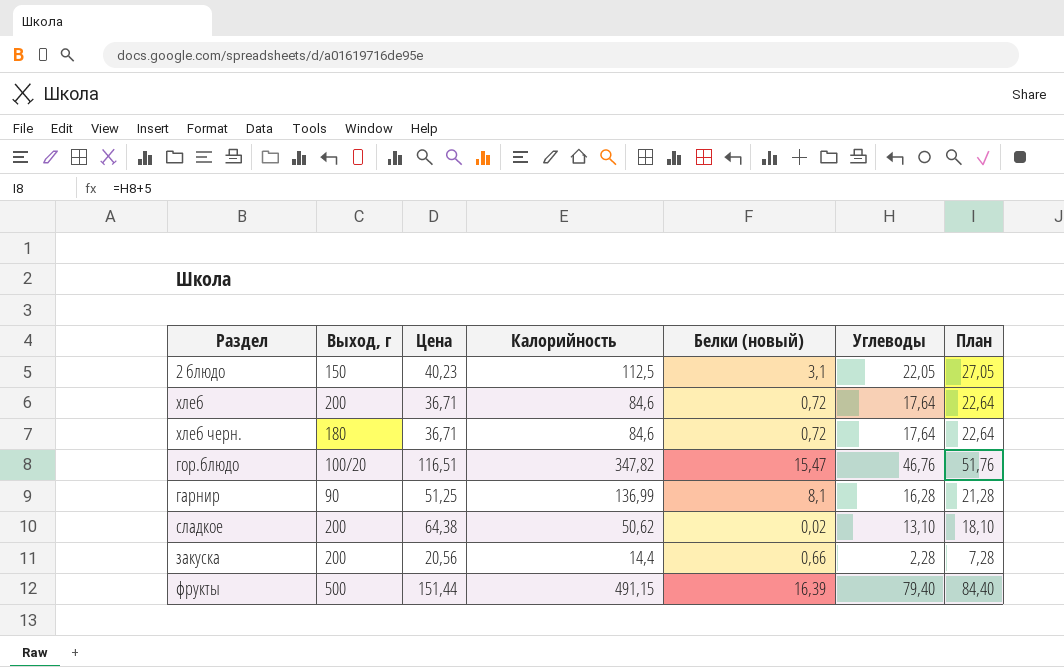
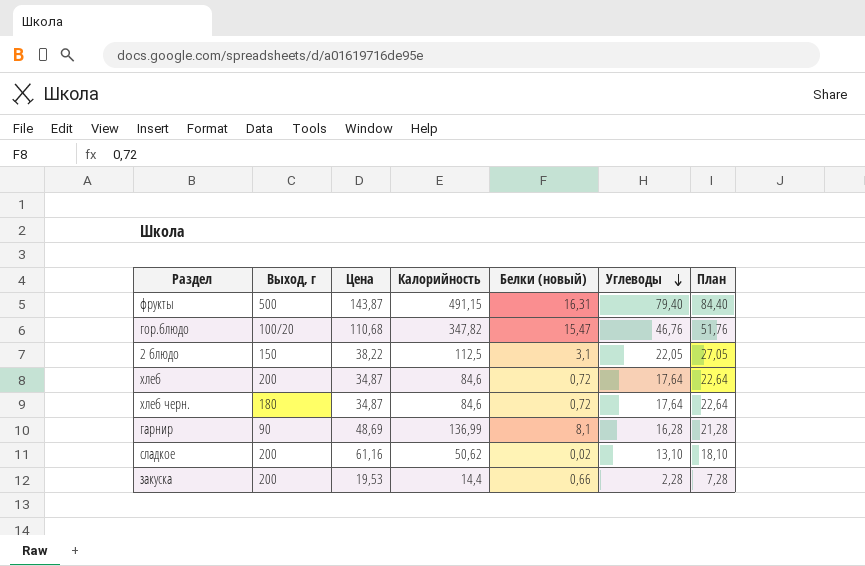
row order: none -> Углеводы descending
фрукты | Цена: 151,44 -> 143,87
фрукты | Белки (новый): 16,39 -> 16,31
гор.блюдо | Цена: 116,51 -> 110,68
2 блюдо | Цена: 40,23 -> 38,22
хлеб | Цена: 36,71 -> 34,87
хлеб черн. | Цена: 36,71 -> 34,87
гарнир | Цена: 51,25 -> 48,69
сладкое | Цена: 64,38 -> 61,16
закуска | Цена: 20,56 -> 19,53

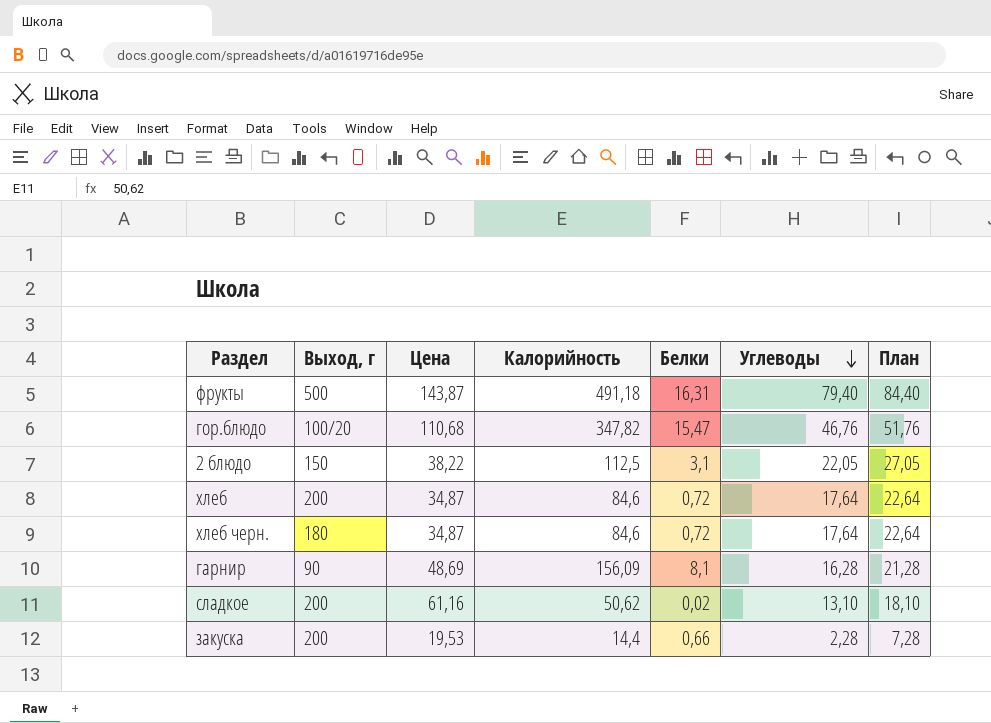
column name: Белки (новый) -> Белки
фрукты | Калорийность: 491,15 -> 491,18
гарнир | Калорийность: 136,99 -> 156,09

